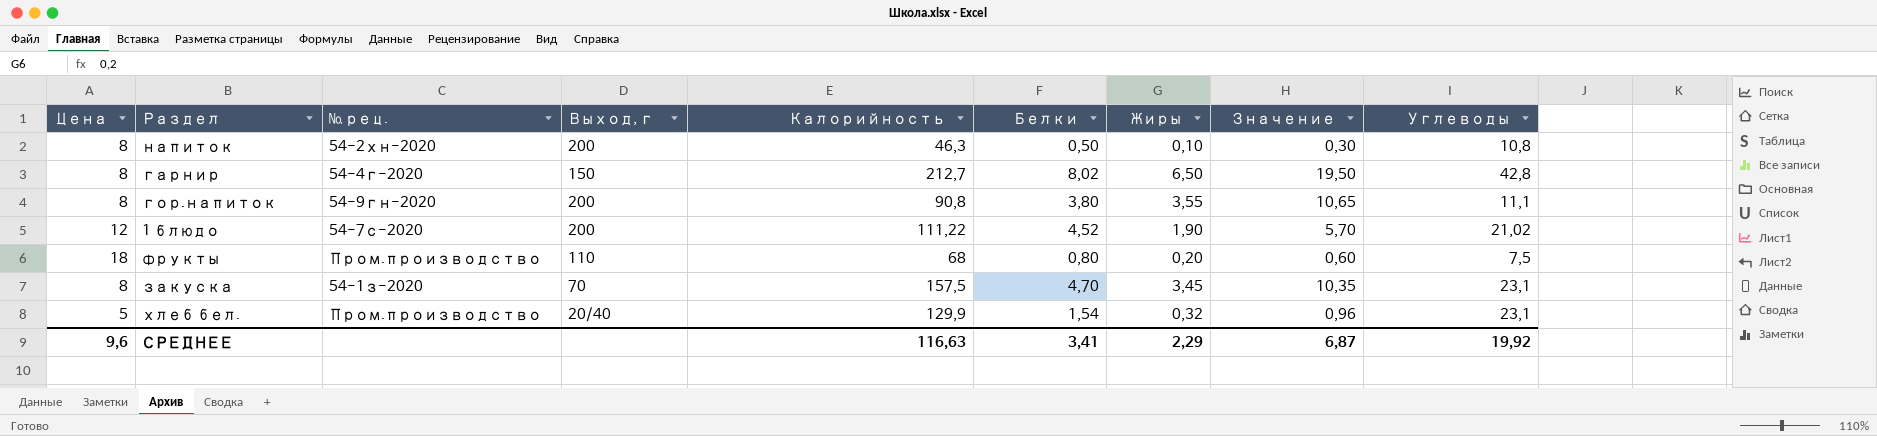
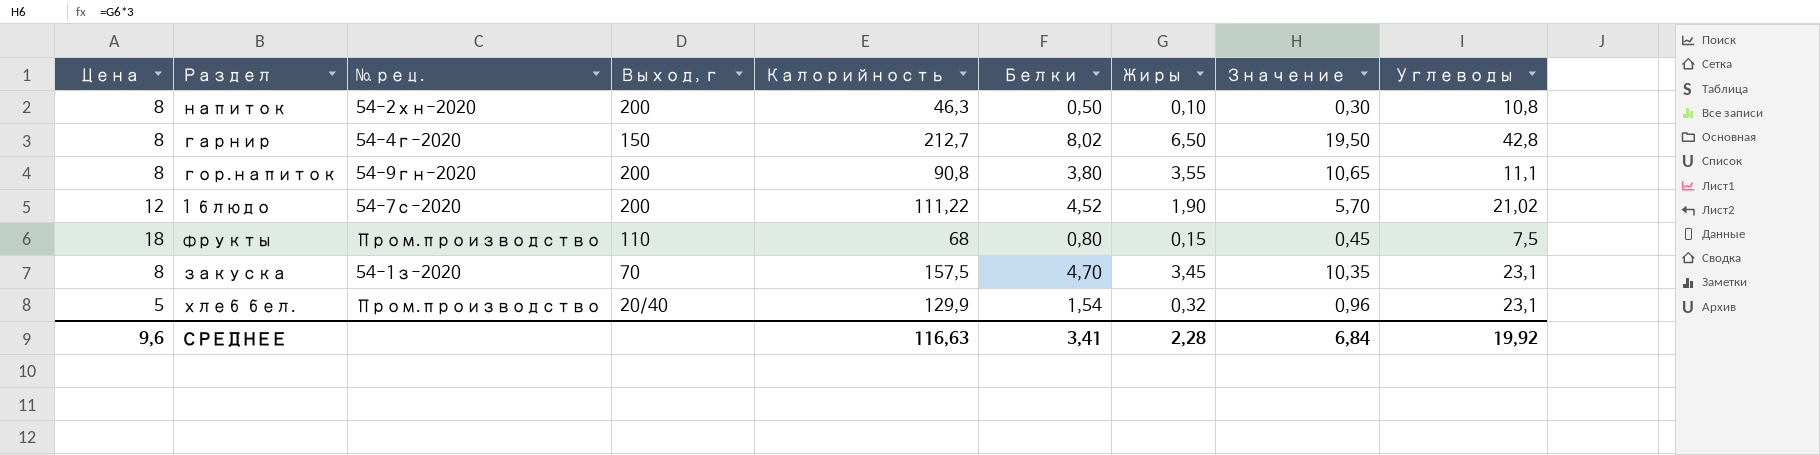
фрукты | Жиры: 0,20 -> 0,15
фрукты | Значение: 0,60 -> 0,45
СРЕДНЕЕ | Жиры: 2,29 -> 2,28
СРЕДНЕЕ | Значение: 6,87 -> 6,84

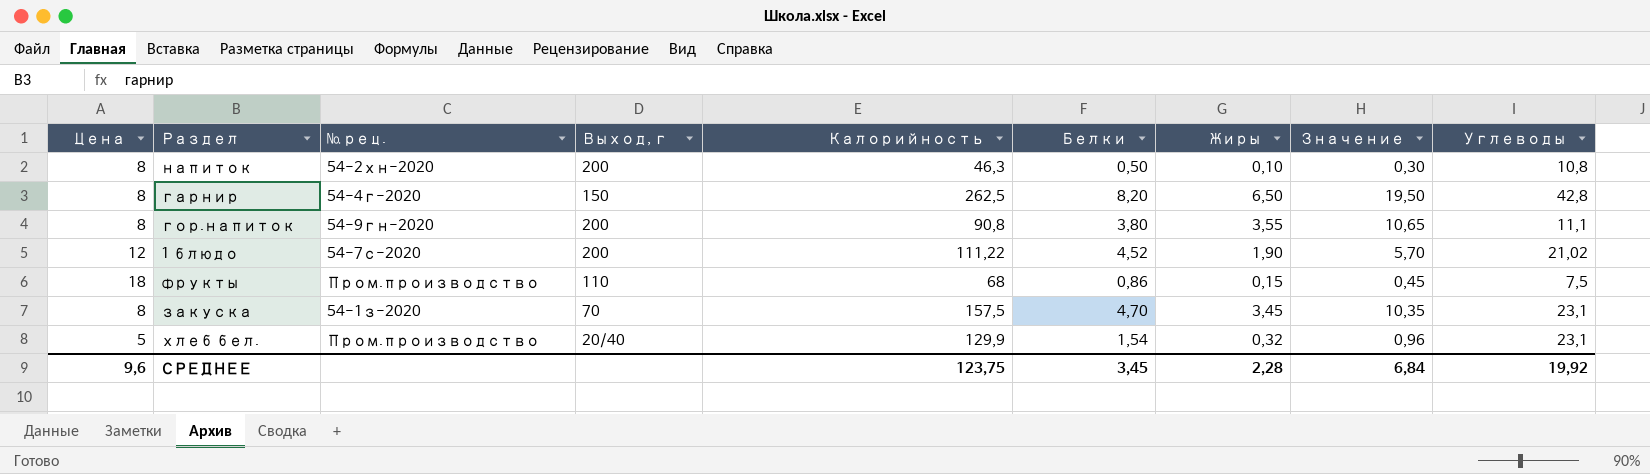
гарнир | Калорийность: 212,7 -> 262,5
гарнир | Белки: 8,02 -> 8,20
фрукты | Белки: 0,80 -> 0,86
СРЕДНЕЕ | Калорийность: 116,63 -> 123,75
СРЕДНЕЕ | Белки: 3,41 -> 3,45

